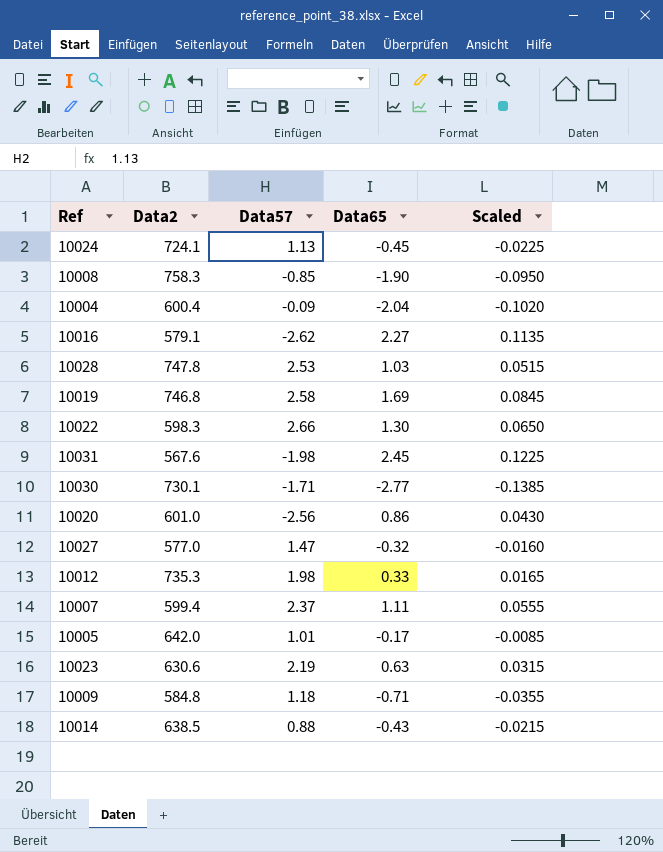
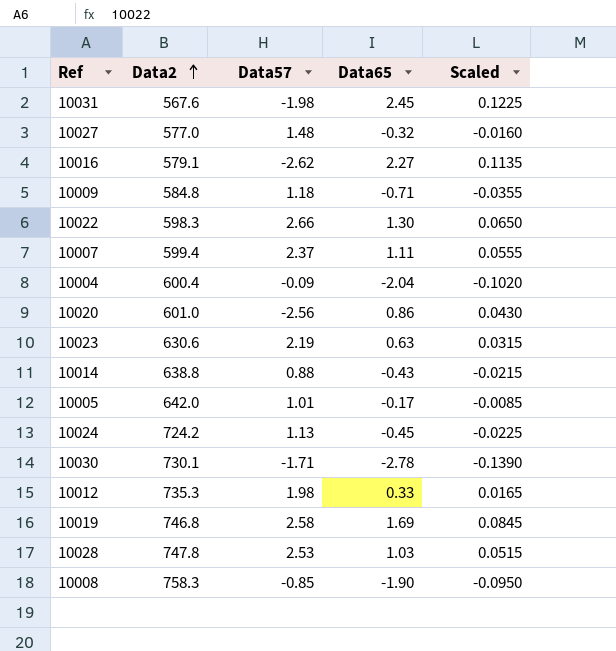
row order: none -> Data2 ascending
10027 | Data57: 1.47 -> 1.48
10014 | Data2: 638.5 -> 638.8
10024 | Data2: 724.1 -> 724.2
10030 | Data65: -2.77 -> -2.78
10030 | Scaled: -0.1385 -> -0.1390

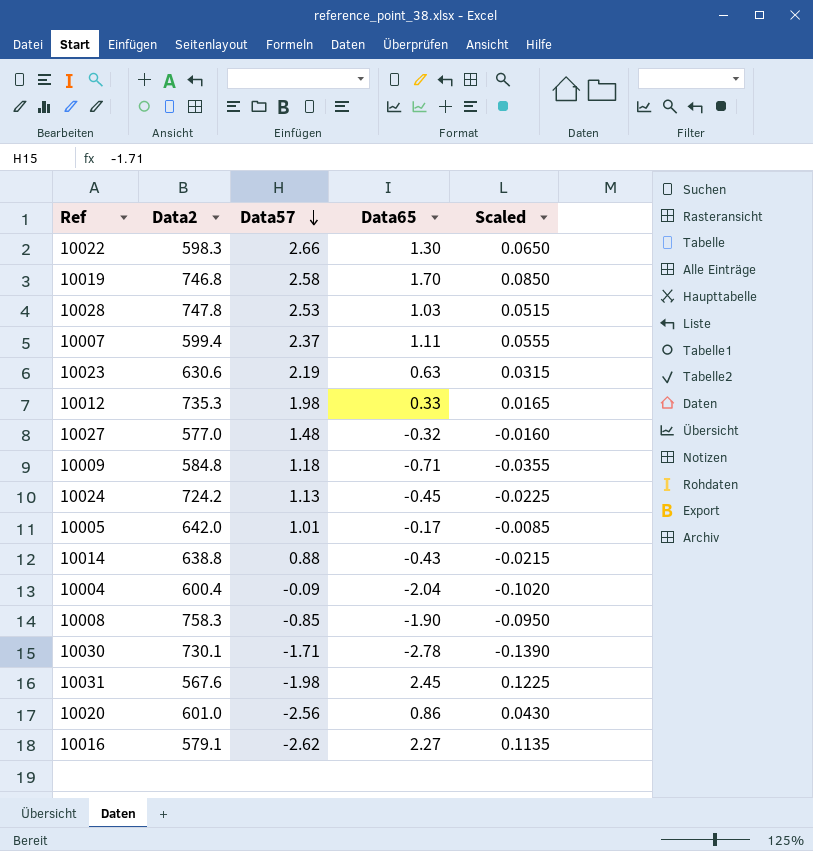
row order: Data2 ascending -> Data57 descending
10019 | Data65: 1.69 -> 1.70
10019 | Scaled: 0.0845 -> 0.0850

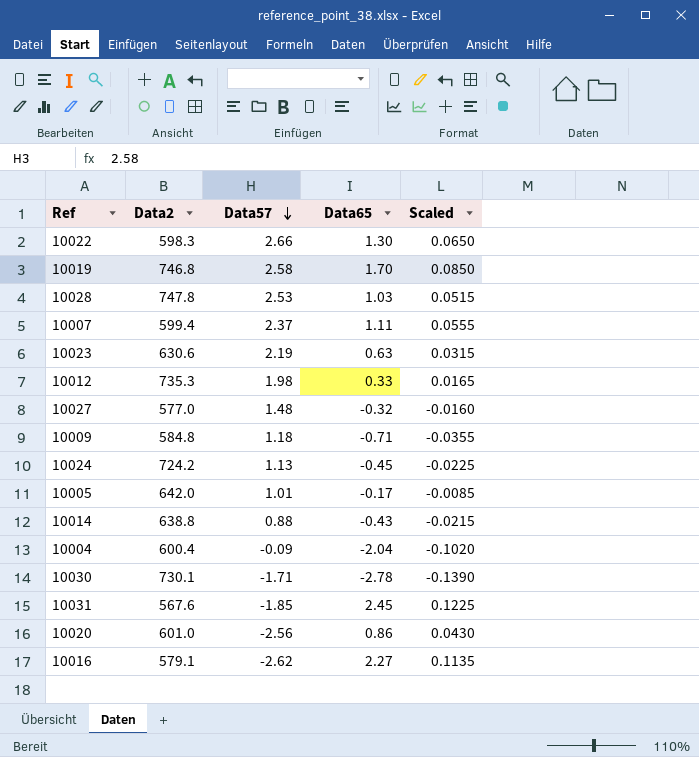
row 10008: 758.3 | -0.85 | -1.90 | -0.0950 -> none
10031 | Data57: -1.98 -> -1.85

